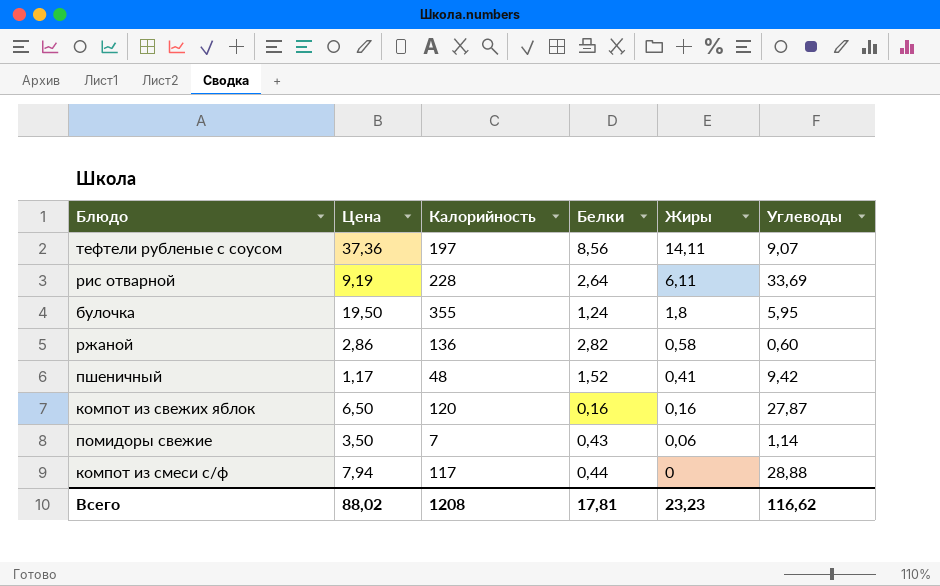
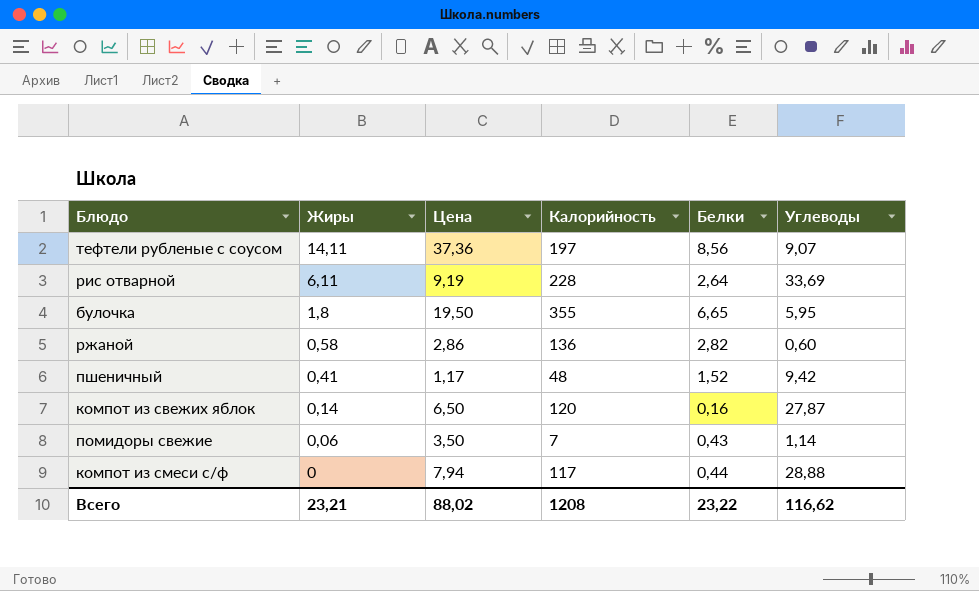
column Жиры | position: 5 -> 2
булочка | Белки: 1,24 -> 6,65
компот из свежих яблок | Жиры: 0,16 -> 0,14
Всего | Жиры: 23,23 -> 23,21
Всего | Белки: 17,81 -> 23,22

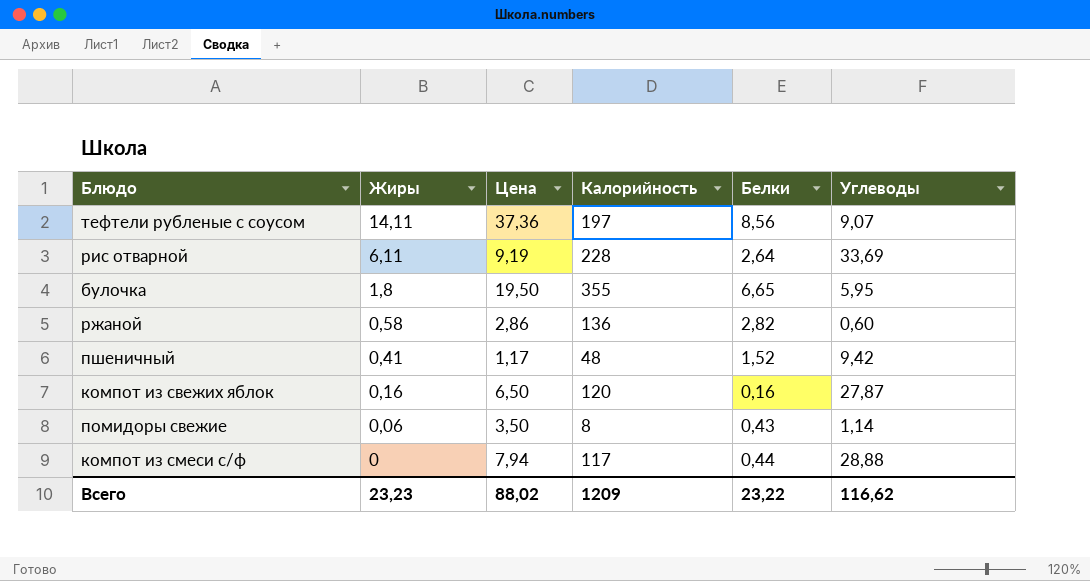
компот из свежих яблок | Жиры: 0,14 -> 0,16
помидоры свежие | Калорийность: 7 -> 8
Всего | Жиры: 23,21 -> 23,23
Всего | Калорийность: 1208 -> 1209

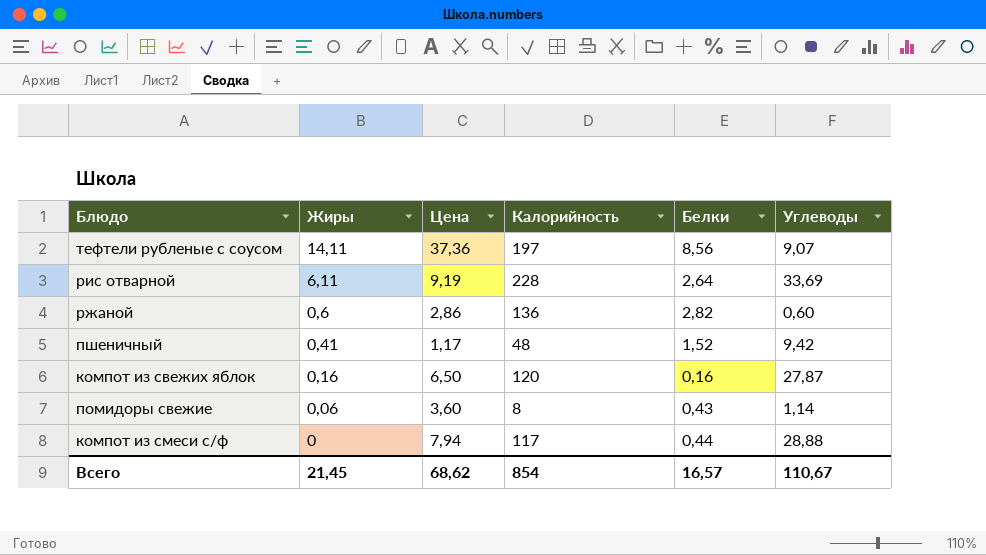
row булочка: 1,8 | 19,50 | 355 | 6,65 | 5,95 -> none
ржаной | Жиры: 0,58 -> 0,6
помидоры свежие | Цена: 3,50 -> 3,60
Всего | Жиры: 23,23 -> 21,45
Всего | Цена: 88,02 -> 68,62
Всего | Калорийность: 1209 -> 854
Всего | Белки: 23,22 -> 16,57
Всего | Углеводы: 116,62 -> 110,67

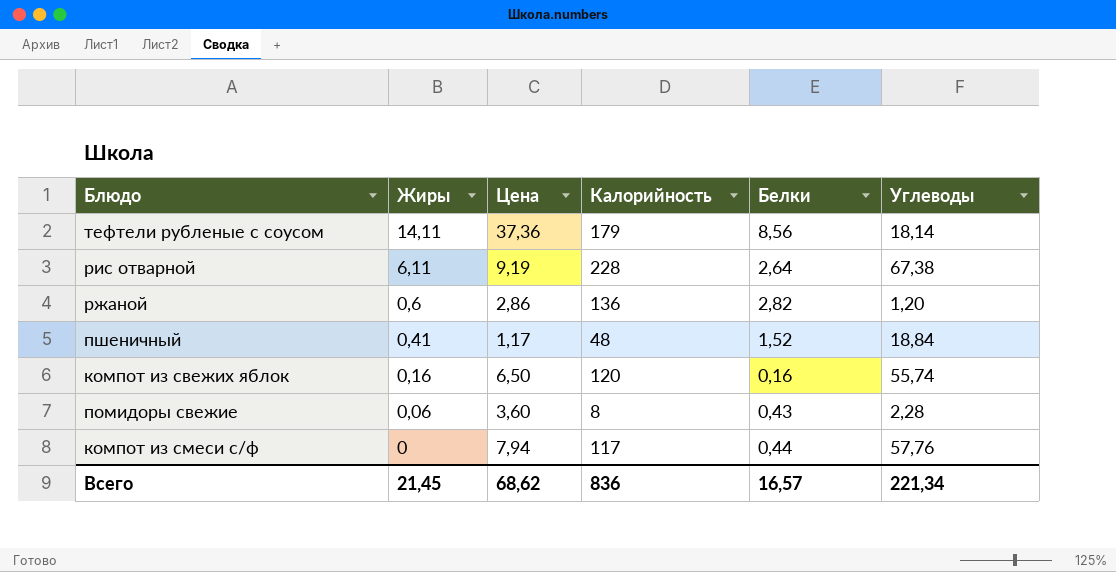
тефтели рубленые с соусом | Калорийность: 197 -> 179
тефтели рубленые с соусом | Углеводы: 9,07 -> 18,14
рис отварной | Углеводы: 33,69 -> 67,38
ржаной | Углеводы: 0,60 -> 1,20
пшеничный | Углеводы: 9,42 -> 18,84
компот из свежих яблок | Углеводы: 27,87 -> 55,74
помидоры свежие | Углеводы: 1,14 -> 2,28
компот из смеси с/ф | Углеводы: 28,88 -> 57,76
Всего | Калорийность: 854 -> 836
Всего | Углеводы: 110,67 -> 221,34

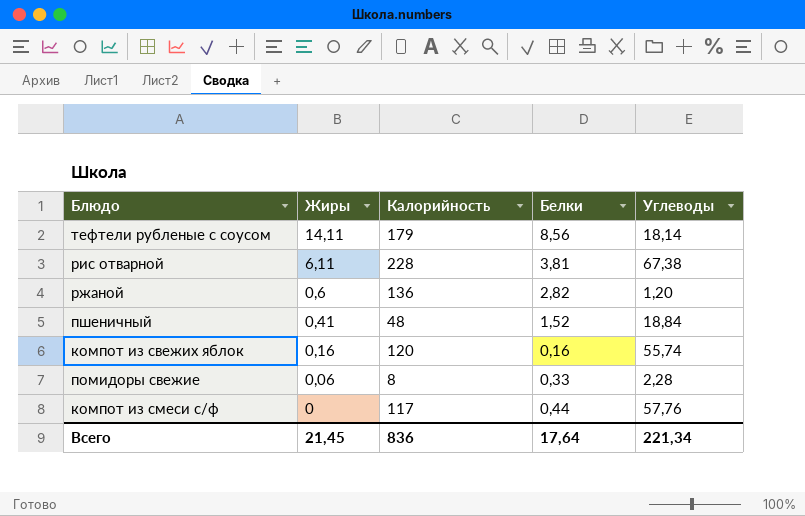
column Цена | position: 3 -> none
рис отварной | Белки: 2,64 -> 3,81
помидоры свежие | Белки: 0,43 -> 0,33
Всего | Белки: 16,57 -> 17,64

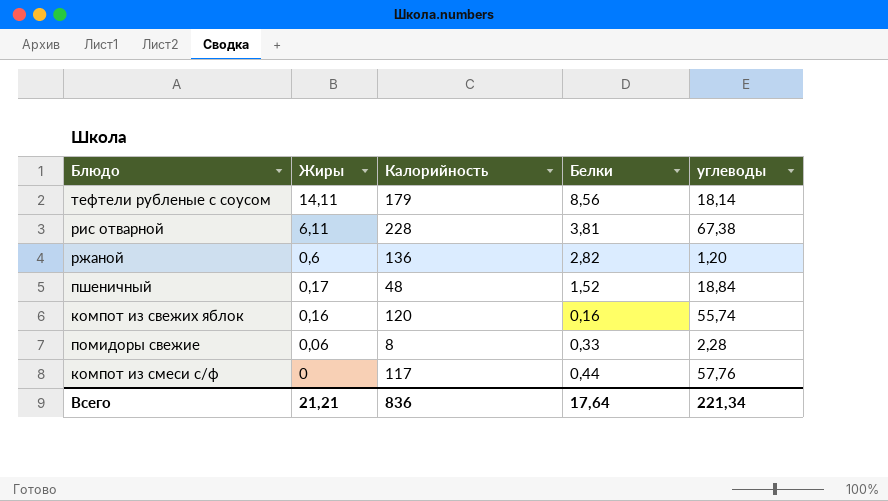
column name: Углеводы -> углеводы
пшеничный | Жиры: 0,41 -> 0,17
Всего | Жиры: 21,45 -> 21,21

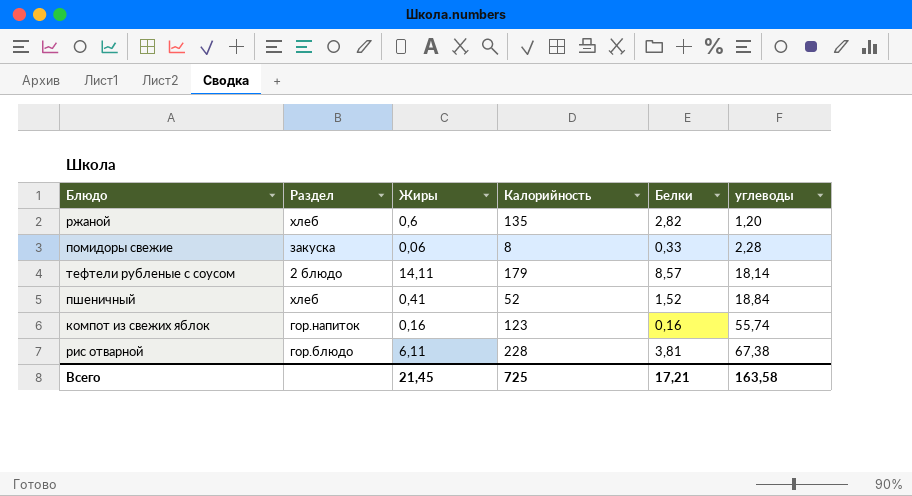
row order: Жиры descending -> углеводы ascending
column Раздел | position: none -> 2
row компот из смеси с/ф: 0 | 117 | 0,44 | 57,76 -> none
ржаной | Калорийность: 136 -> 135
тефтели рубленые с соусом | Белки: 8,56 -> 8,57
пшеничный | Жиры: 0,17 -> 0,41
пшеничный | Калорийность: 48 -> 52
компот из свежих яблок | Калорийность: 120 -> 123
Всего | Жиры: 21,21 -> 21,45
Всего | Калорийность: 836 -> 725
Всего | Белки: 17,64 -> 17,21
Всего | углеводы: 221,34 -> 163,58

